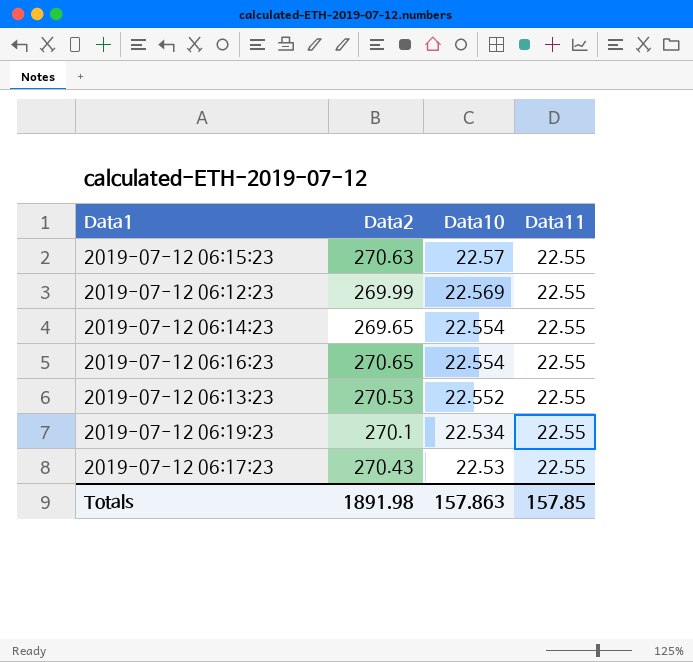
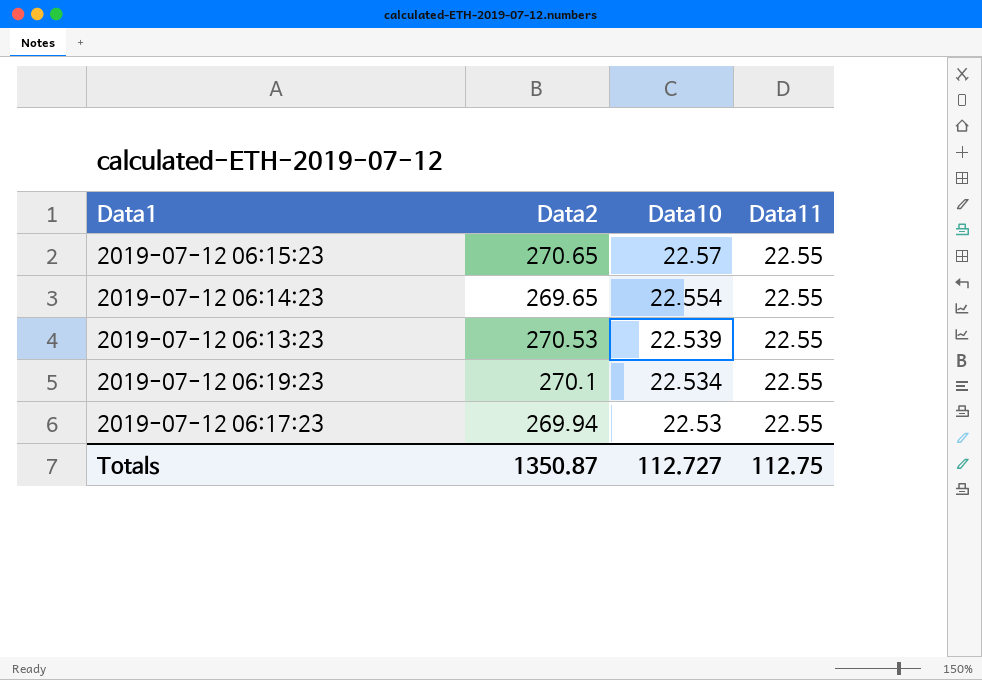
row 2019-07-12 06:12:23: 269.99 | 22.569 | 22.55 -> none
row 2019-07-12 06:16:23: 270.65 | 22.554 | 22.55 -> none
2019-07-12 06:15:23 | Data2: 270.63 -> 270.65
2019-07-12 06:13:23 | Data10: 22.552 -> 22.539
2019-07-12 06:17:23 | Data2: 270.43 -> 269.94
Totals | Data2: 1891.98 -> 1350.87
Totals | Data10: 157.863 -> 112.727
Totals | Data11: 157.85 -> 112.75

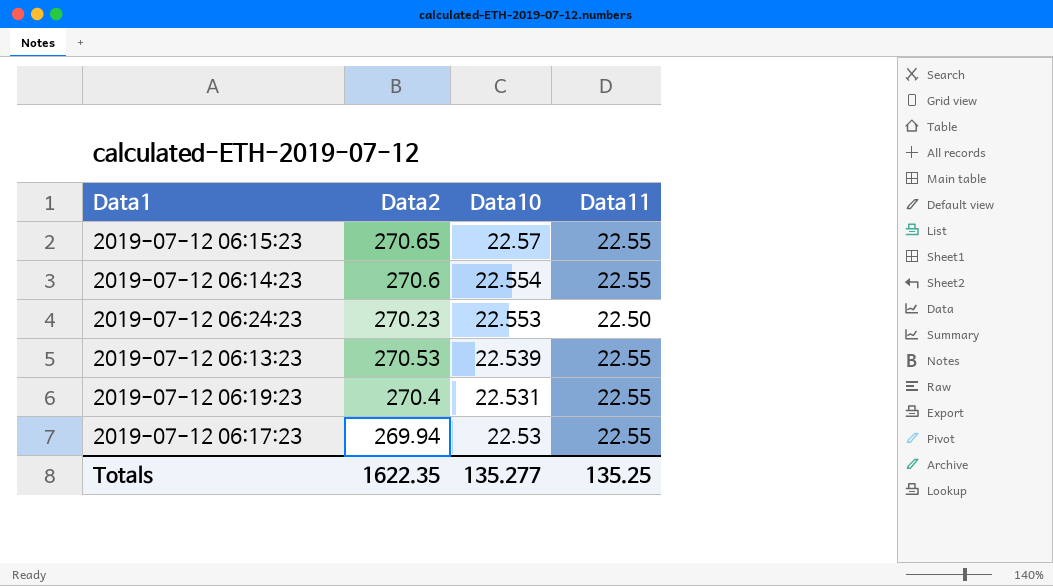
2019-07-12 06:14:23 | Data2: 269.65 -> 270.6
row 2019-07-12 06:24:23: none -> 270.23 | 22.553 | 22.50
2019-07-12 06:19:23 | Data2: 270.1 -> 270.4
2019-07-12 06:19:23 | Data10: 22.534 -> 22.531
Totals | Data2: 1350.87 -> 1622.35
Totals | Data10: 112.727 -> 135.277
Totals | Data11: 112.75 -> 135.25

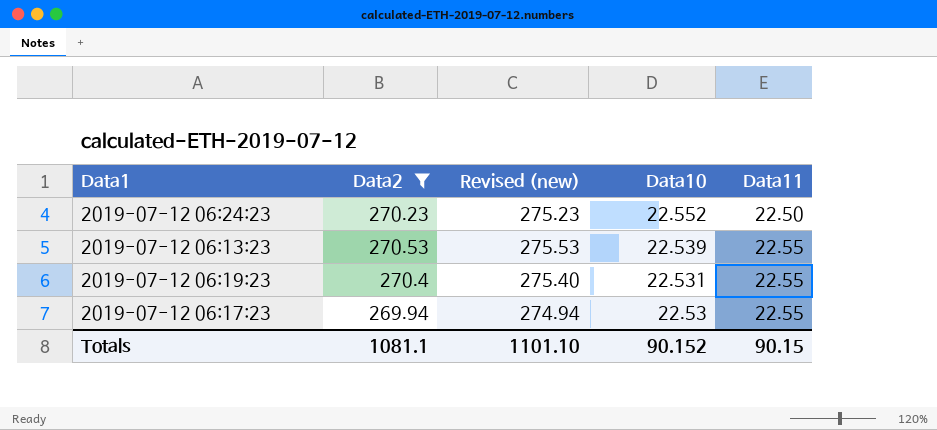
filter: none -> Data2 <= 270.53
column Revised (new) | formula: none -> [Data2] + 5
2019-07-12 06:24:23 | Data10: 22.553 -> 22.552
Totals | Data2: 1622.35 -> 1081.1
Totals | Data10: 135.277 -> 90.152
Totals | Data11: 135.25 -> 90.15

